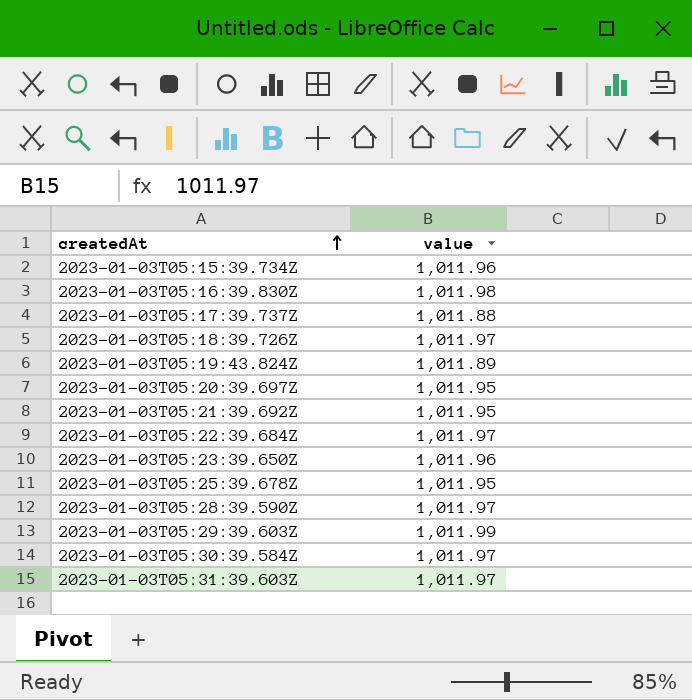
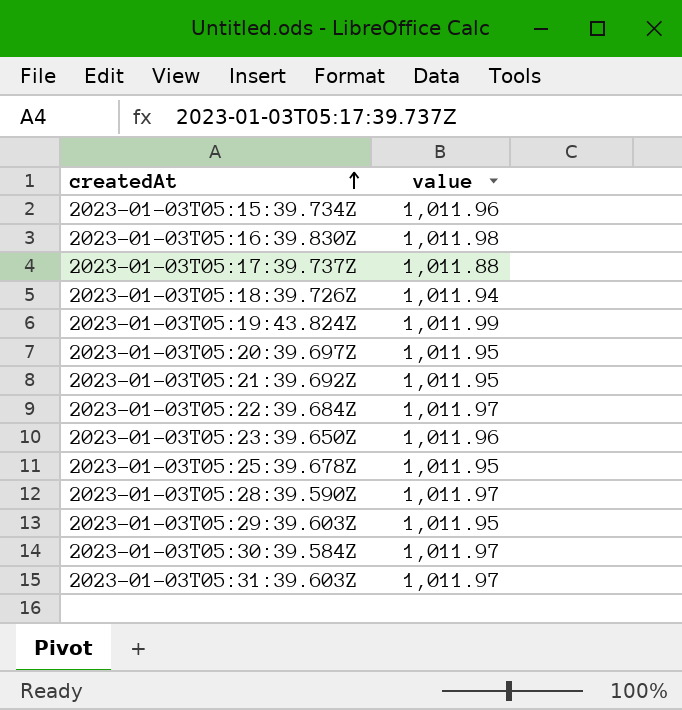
2023-01-03T05:18:39.726Z | value: 1,011.97 -> 1,011.94
2023-01-03T05:19:43.824Z | value: 1,011.89 -> 1,011.99
2023-01-03T05:29:39.603Z | value: 1,011.99 -> 1,011.95

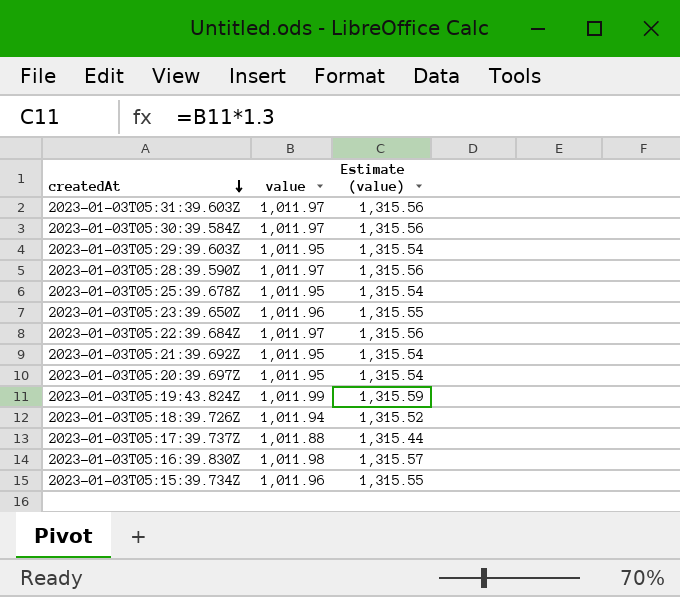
row order: createdAt ascending -> createdAt descending
column Estimate (value) | formula: none -> [value] * 1.3

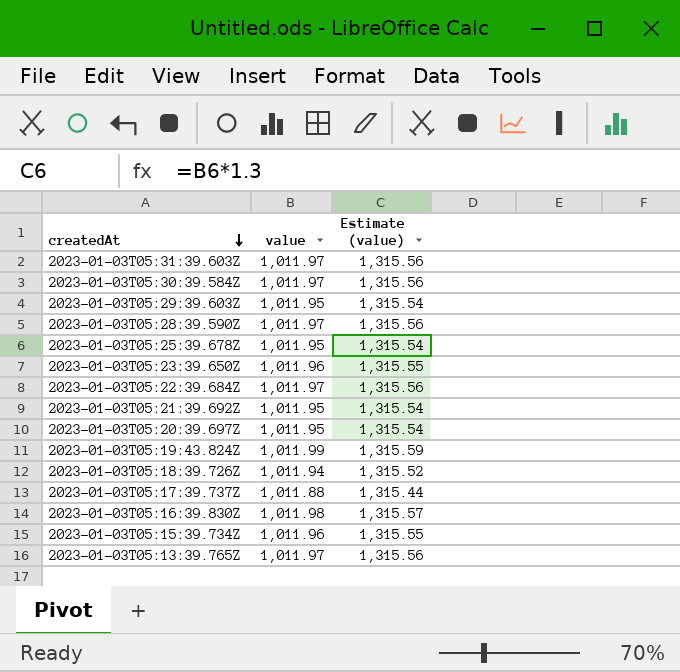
row 2023-01-03T05:13:39.765Z: none -> 1,011.97 | 1,315.56

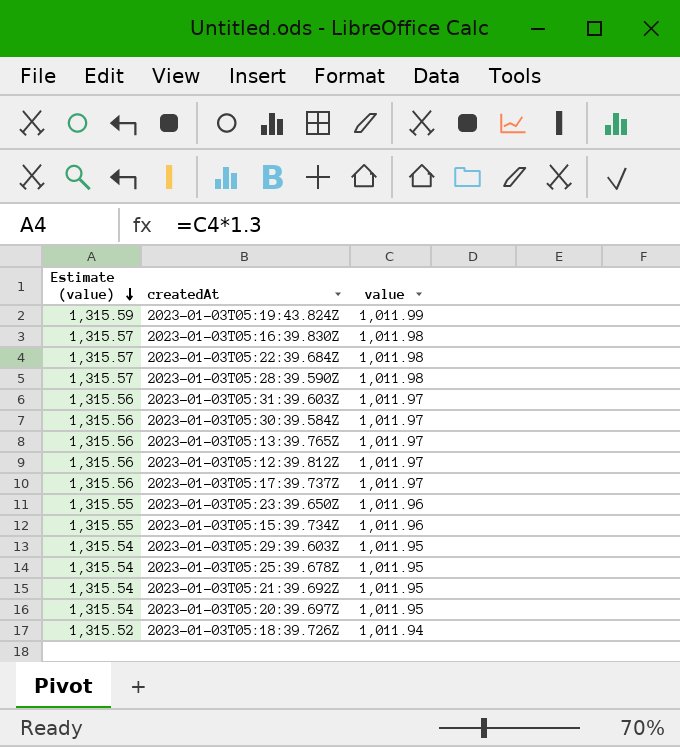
row order: createdAt descending -> Estimate (value) descending
column Estimate (value) | position: 3 -> 1
2023-01-03T05:22:39.684Z | Estimate (value): 1,315.56 -> 1,315.57
2023-01-03T05:22:39.684Z | value: 1,011.97 -> 1,011.98
2023-01-03T05:28:39.590Z | Estimate (value): 1,315.56 -> 1,315.57
2023-01-03T05:28:39.590Z | value: 1,011.97 -> 1,011.98
row 2023-01-03T05:12:39.812Z: none -> 1,315.56 | 1,011.97
2023-01-03T05:17:39.737Z | Estimate (value): 1,315.44 -> 1,315.56
2023-01-03T05:17:39.737Z | value: 1,011.88 -> 1,011.97

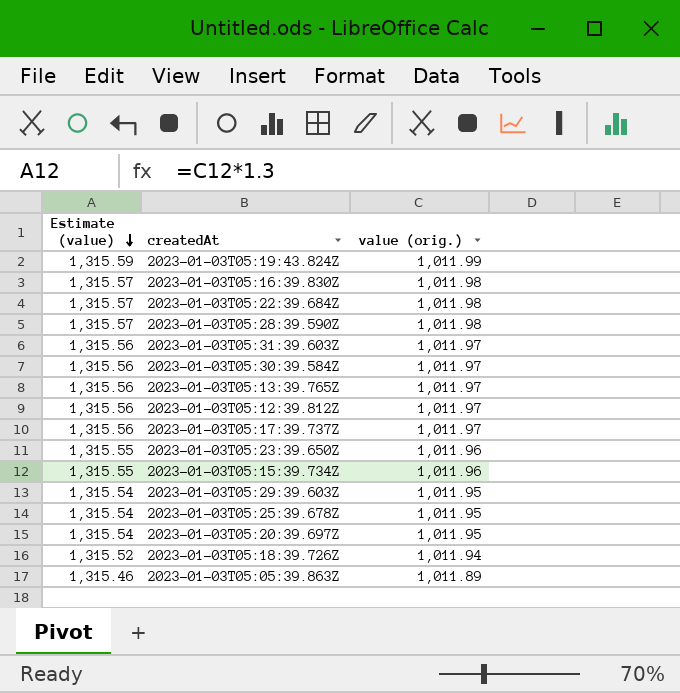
column name: value -> value (orig.)
row 2023-01-03T05:21:39.692Z: 1,315.54 | 1,011.95 -> none
row 2023-01-03T05:05:39.863Z: none -> 1,315.46 | 1,011.89

